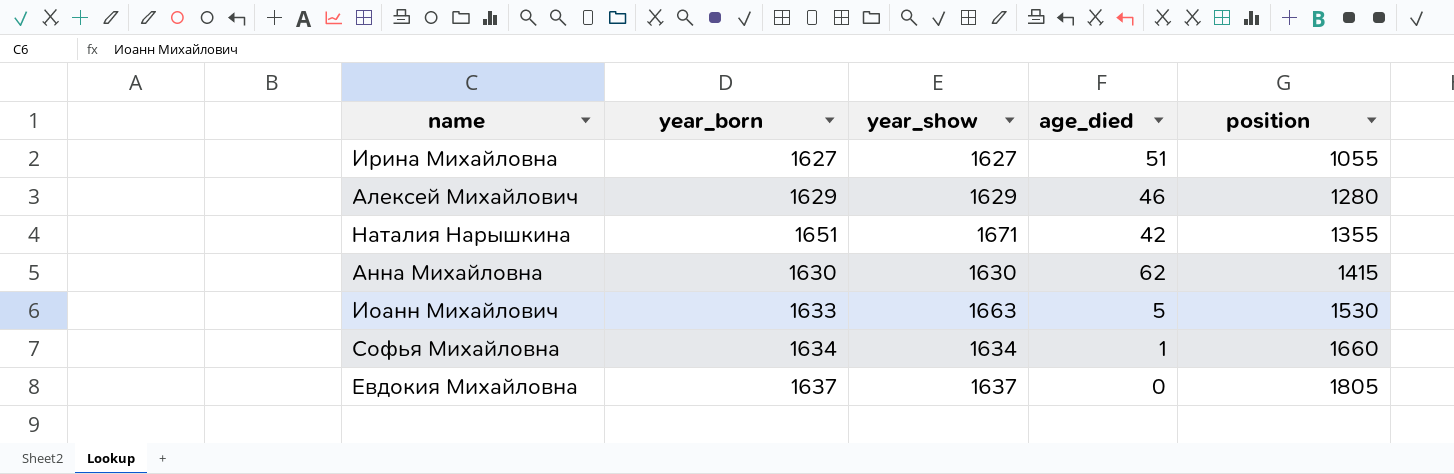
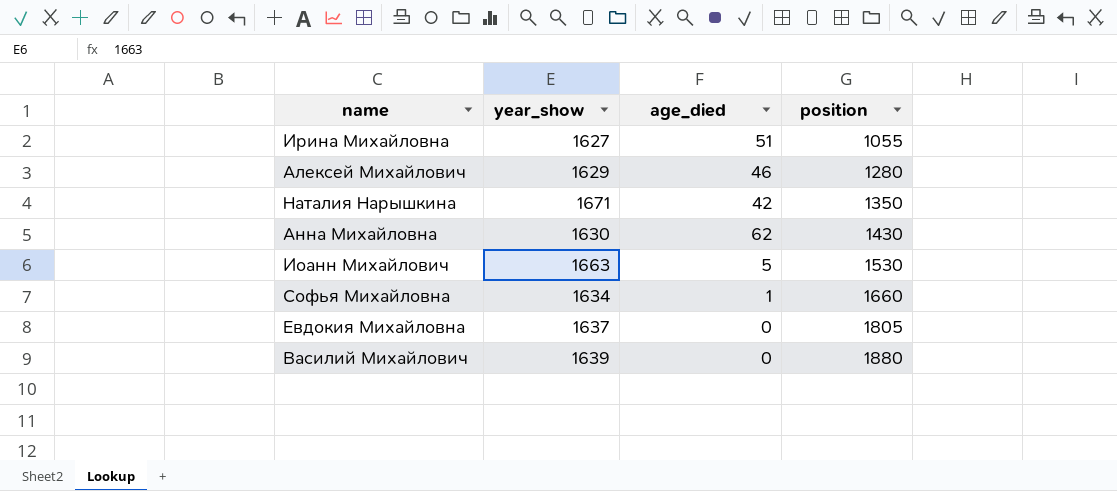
column year_born | position: 2 -> none
Наталия Нарышкина | position: 1355 -> 1350
Анна Михайловна | position: 1415 -> 1430
row Василий Михайлович: none -> 1639 | 0 | 1880

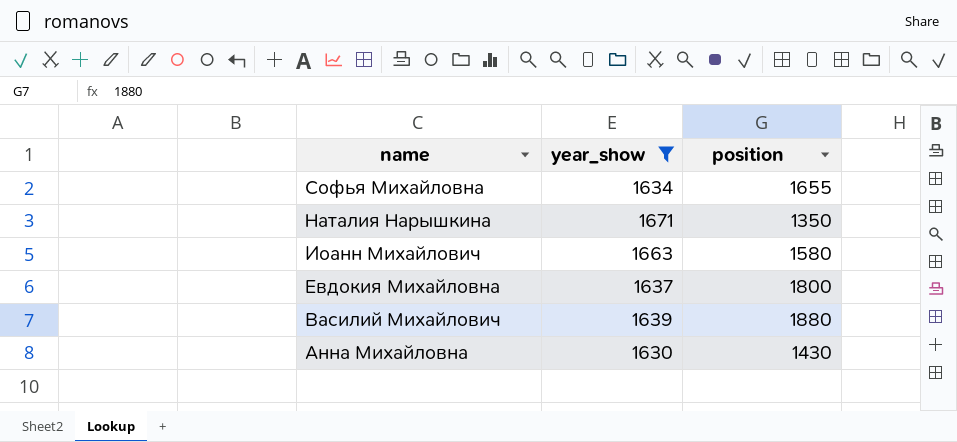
filter: none -> year_show >= 1630
row order: position ascending -> name descending
column age_died | position: 3 -> none
Софья Михайловна | position: 1660 -> 1655
Иоанн Михайлович | position: 1530 -> 1580
Евдокия Михайловна | position: 1805 -> 1800

